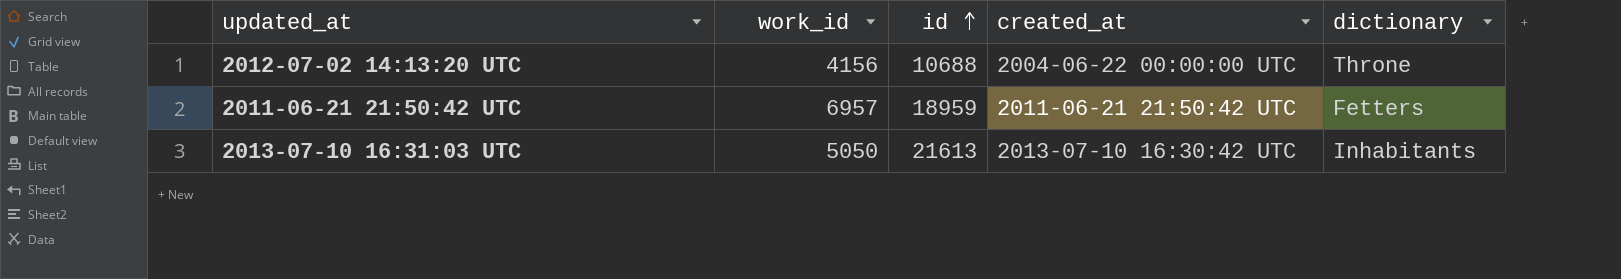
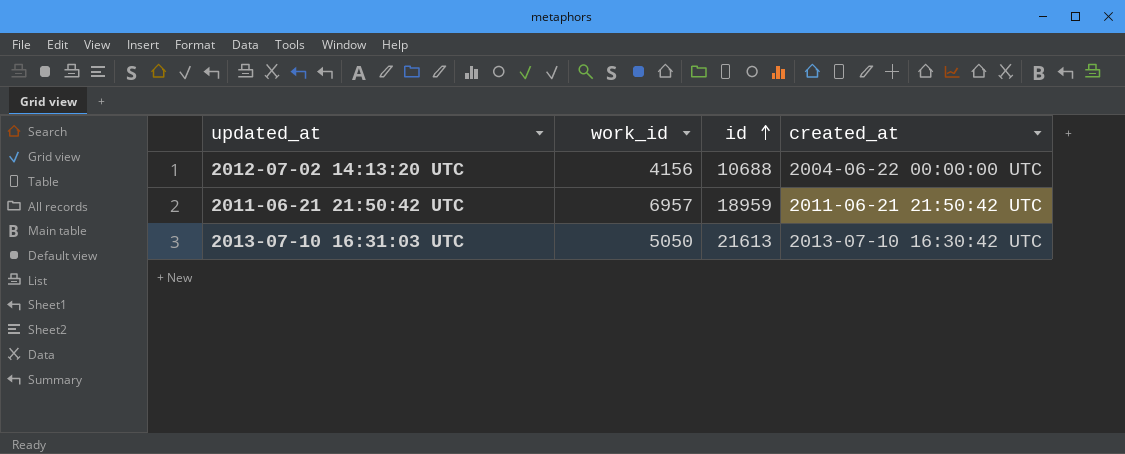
column dictionary | position: 5 -> none

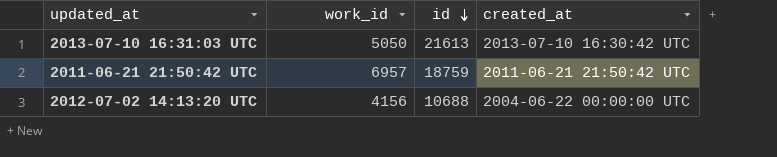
row order: id ascending -> id descending
2011-06-21 21:50:42 UTC | id: 18959 -> 18759

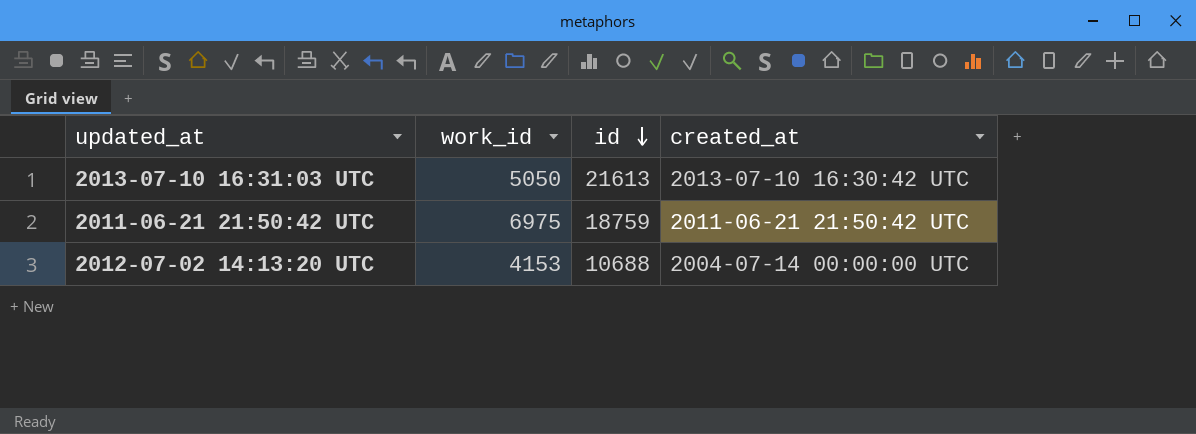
2011-06-21 21:50:42 UTC | work_id: 6957 -> 6975
2012-07-02 14:13:20 UTC | work_id: 4156 -> 4153
2012-07-02 14:13:20 UTC | created_at: 2004-06-22 00:00:00 UTC -> 2004-07-14 00:00:00 UTC

